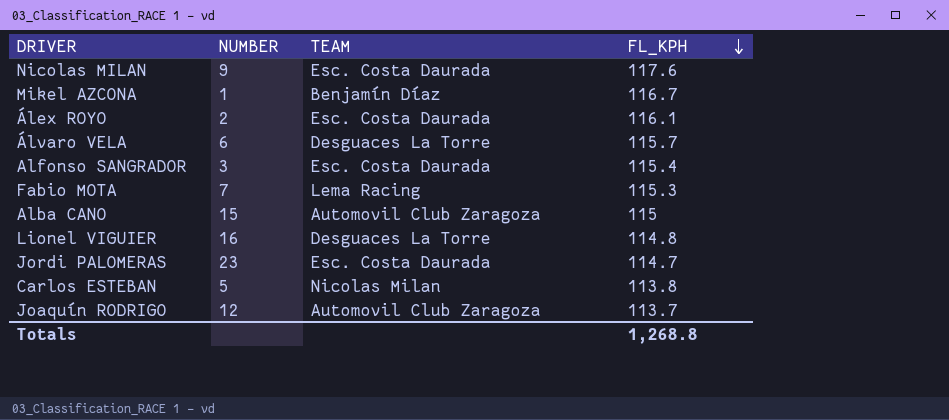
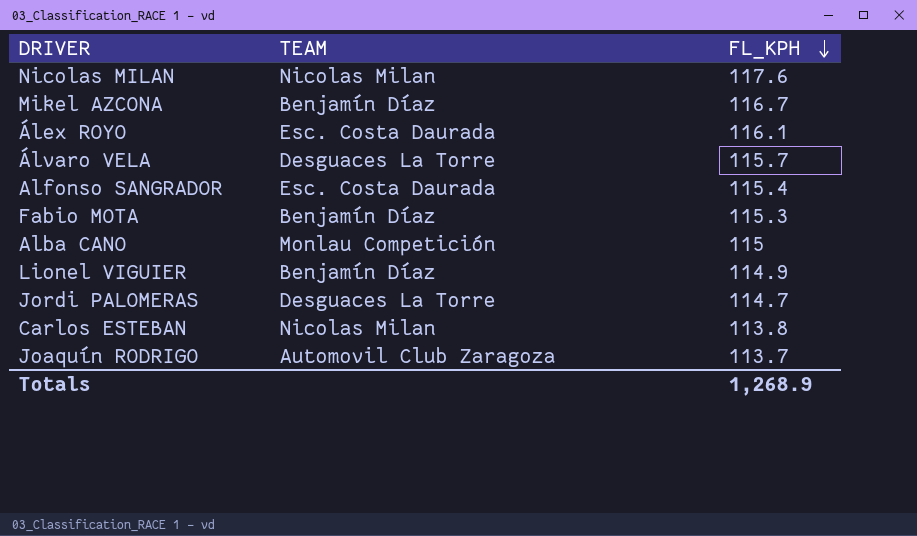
column NUMBER | position: 2 -> none
Nicolas MILAN | TEAM: Esc. Costa Daurada -> Nicolas Milan
Fabio MOTA | TEAM: Lema Racing -> Benjamín Díaz
Alba CANO | TEAM: Automovil Club Zaragoza -> Monlau Competición
Lionel VIGUIER | TEAM: Desguaces La Torre -> Benjamín Díaz
Lionel VIGUIER | FL_KPH: 114.8 -> 114.9
Jordi PALOMERAS | TEAM: Esc. Costa Daurada -> Desguaces La Torre
Totals | FL_KPH: 1,268.8 -> 1,268.9

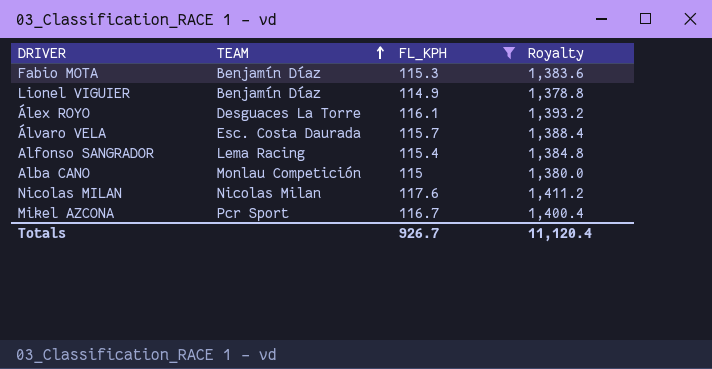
filter: none -> FL_KPH >= 114.9
row order: FL_KPH descending -> TEAM ascending
column Royalty | formula: none -> [FL_KPH] * 12
Álex ROYO | TEAM: Esc. Costa Daurada -> Desguaces La Torre
Álvaro VELA | TEAM: Desguaces La Torre -> Esc. Costa Daurada
Alfonso SANGRADOR | TEAM: Esc. Costa Daurada -> Lema Racing
Mikel AZCONA | TEAM: Benjamín Díaz -> Pcr Sport
Totals | FL_KPH: 1,268.9 -> 926.7

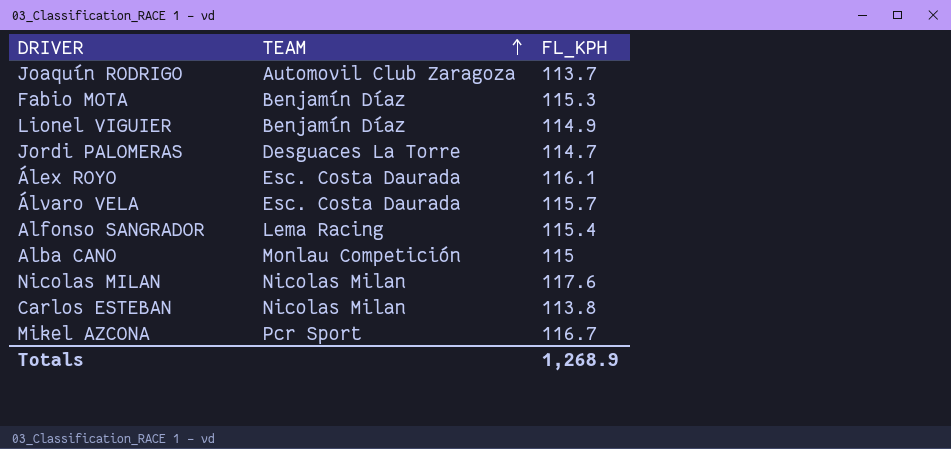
filter: FL_KPH >= 114.9 -> none
column Royalty | formula: [FL_KPH] * 12 -> none
Álex ROYO | TEAM: Desguaces La Torre -> Esc. Costa Daurada
Totals | FL_KPH: 926.7 -> 1,268.9

